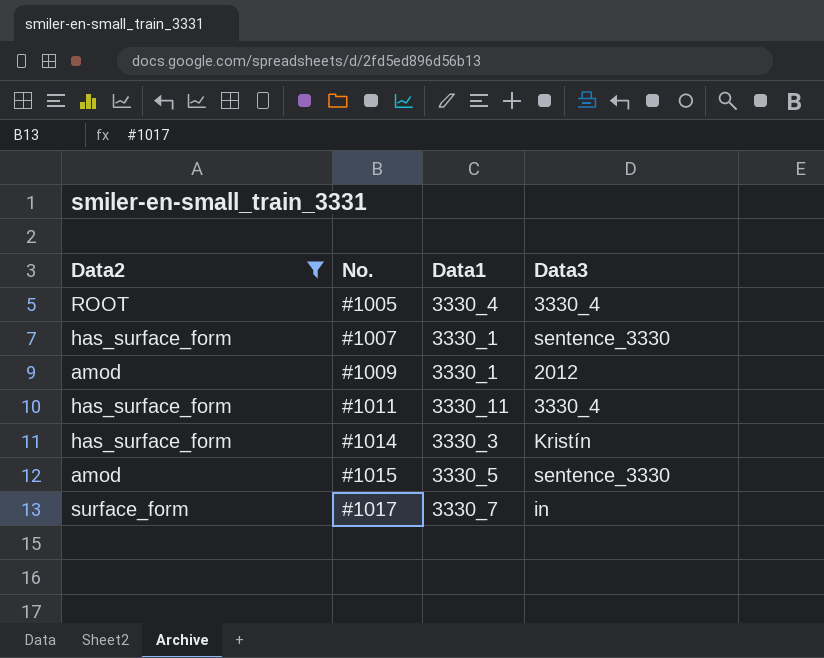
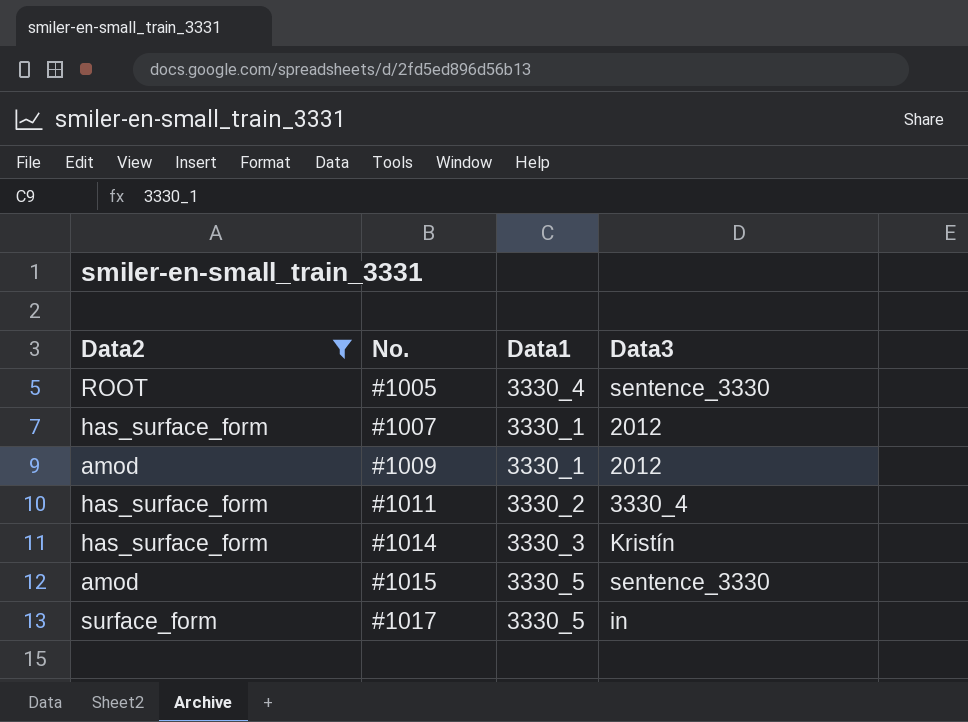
#1005 | Data3: 3330_4 -> sentence_3330
#1007 | Data3: sentence_3330 -> 2012
#1011 | Data1: 3330_11 -> 3330_2
#1017 | Data1: 3330_7 -> 3330_5

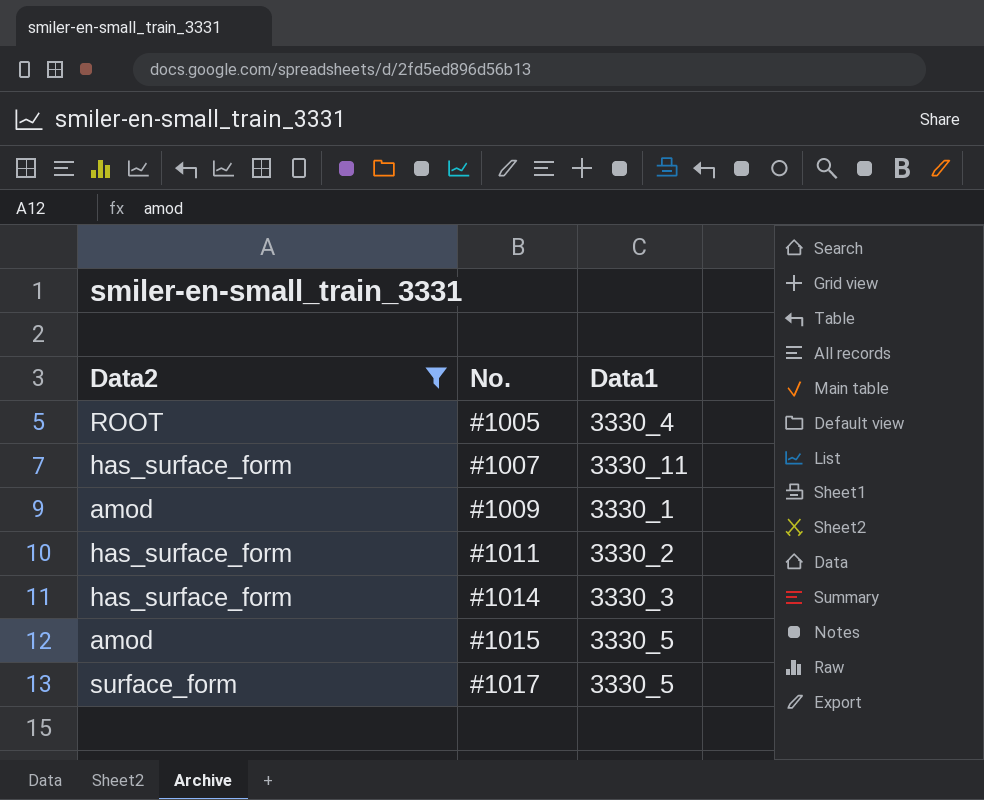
column Data3 | position: 4 -> none
#1007 | Data1: 3330_1 -> 3330_11

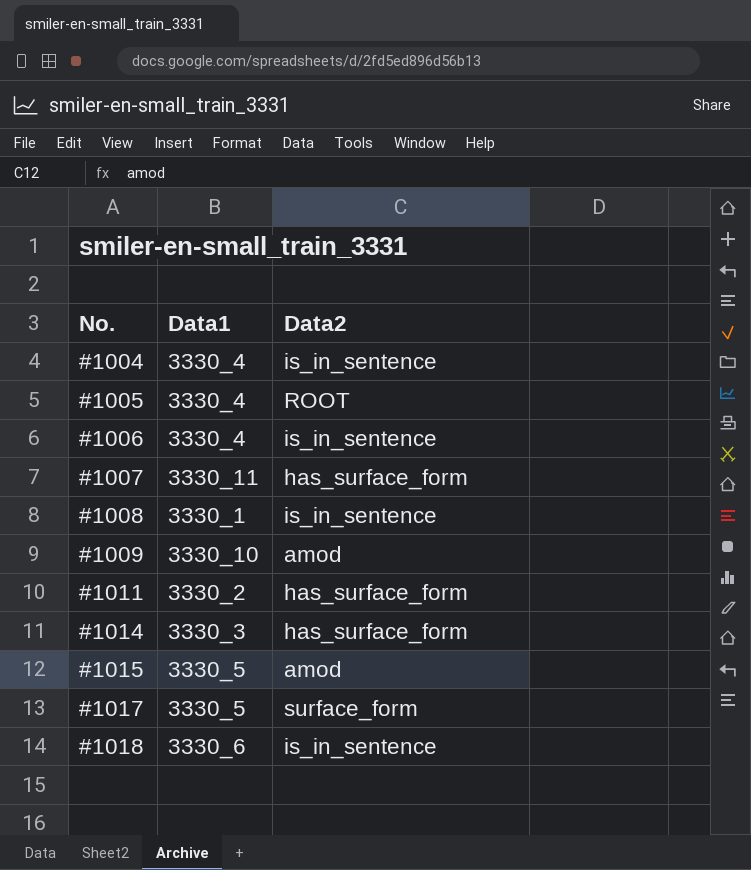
filter: Data2 != is_in_sentence -> none
column Data2 | position: 1 -> 3
#1009 | Data1: 3330_1 -> 3330_10

